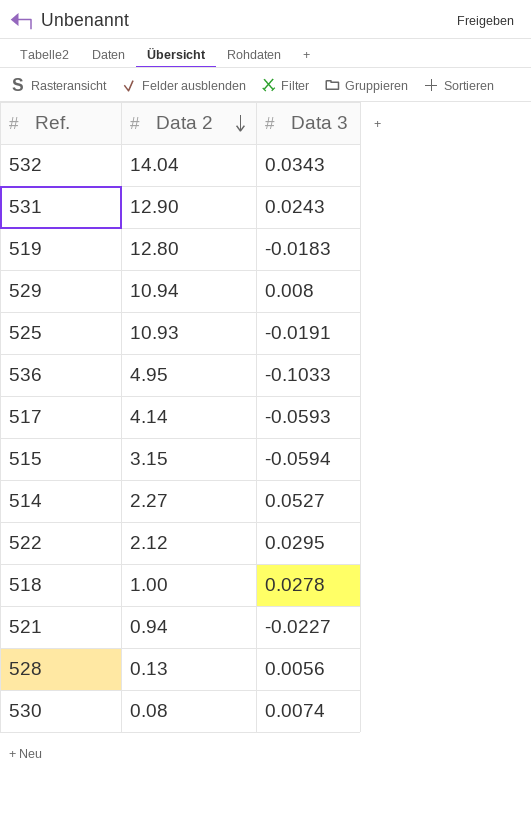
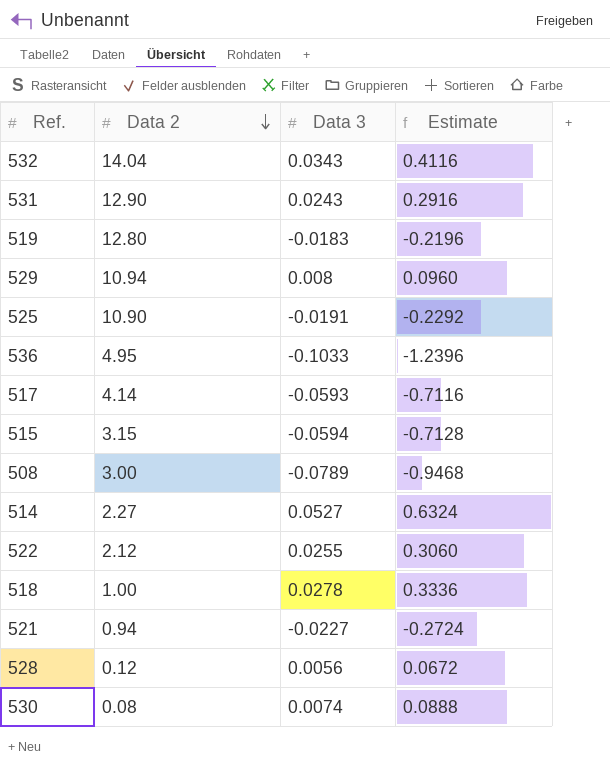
column Estimate | formula: none -> [Data 3] * 12
525 | Data 2: 10.93 -> 10.90
row 508: none -> 3.00 | -0.0789 | -0.9468
522 | Data 3: 0.0295 -> 0.0255
528 | Data 2: 0.13 -> 0.12

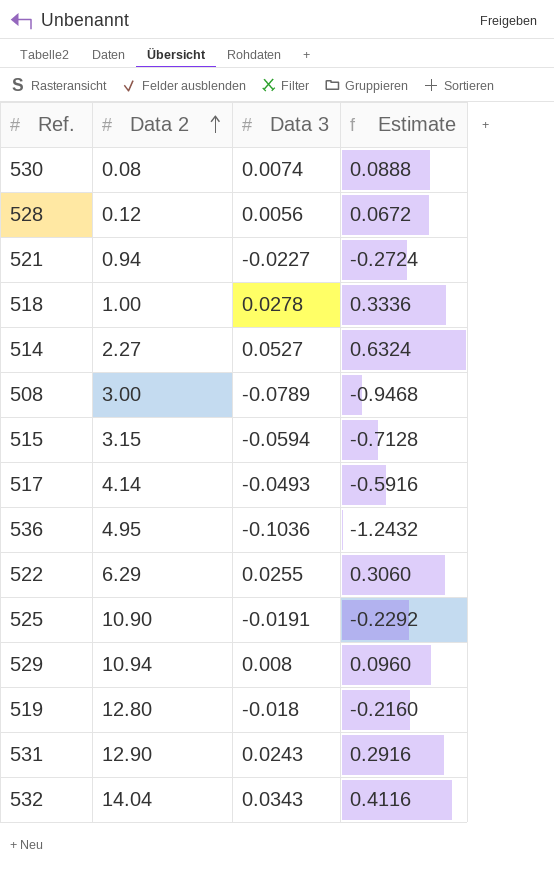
row order: Data 2 descending -> Data 2 ascending
517 | Data 3: -0.0593 -> -0.0493
517 | Estimate: -0.7116 -> -0.5916
536 | Data 3: -0.1033 -> -0.1036
536 | Estimate: -1.2396 -> -1.2432
522 | Data 2: 2.12 -> 6.29
519 | Data 3: -0.0183 -> -0.018
519 | Estimate: -0.2196 -> -0.2160

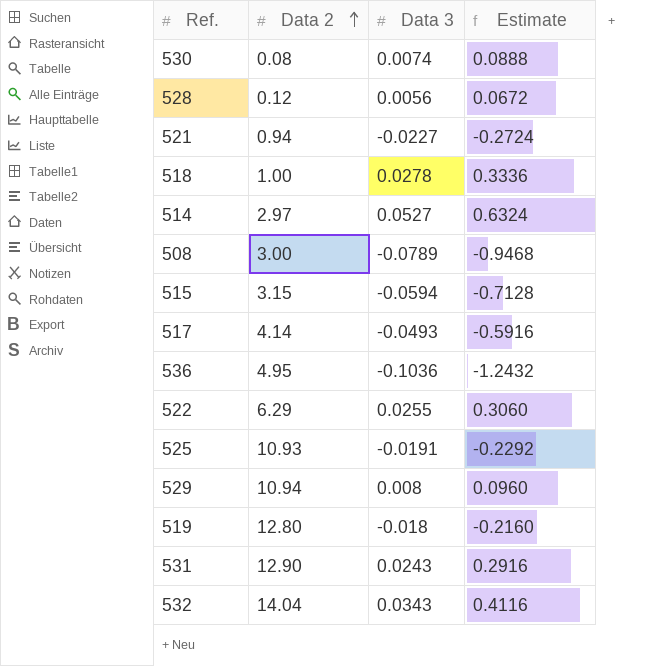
514 | Data 2: 2.27 -> 2.97
525 | Data 2: 10.90 -> 10.93

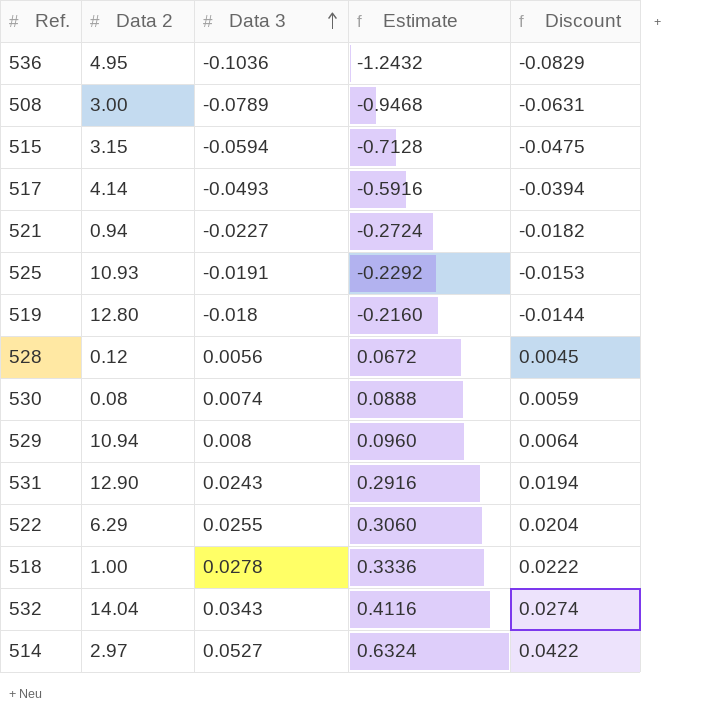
row order: Data 2 ascending -> Data 3 ascending
column Discount | formula: none -> [Data 3] * 0.8

